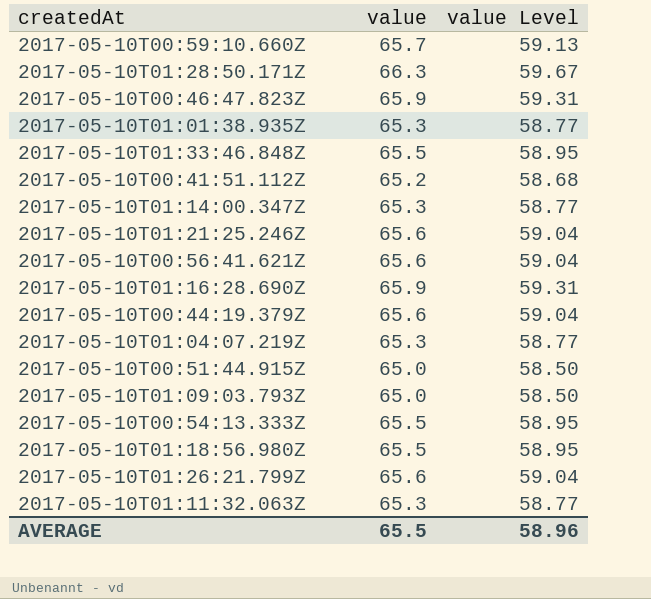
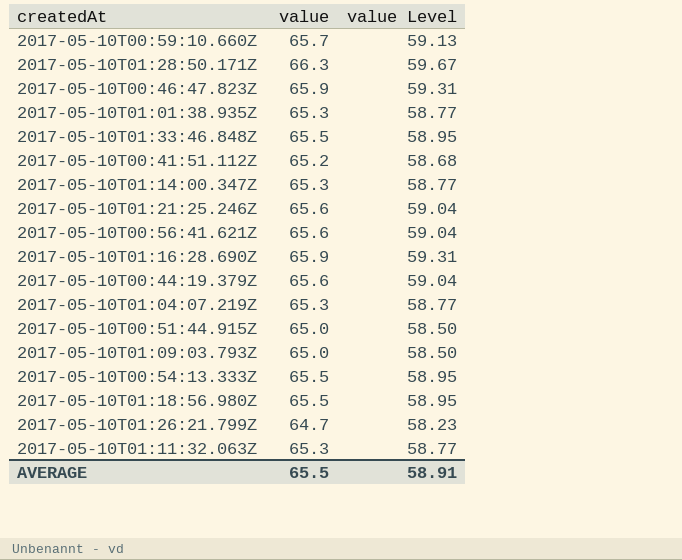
2017-05-10T01:26:21.799Z | value: 65.6 -> 64.7
2017-05-10T01:26:21.799Z | value Level: 59.04 -> 58.23
AVERAGE | value Level: 58.96 -> 58.91

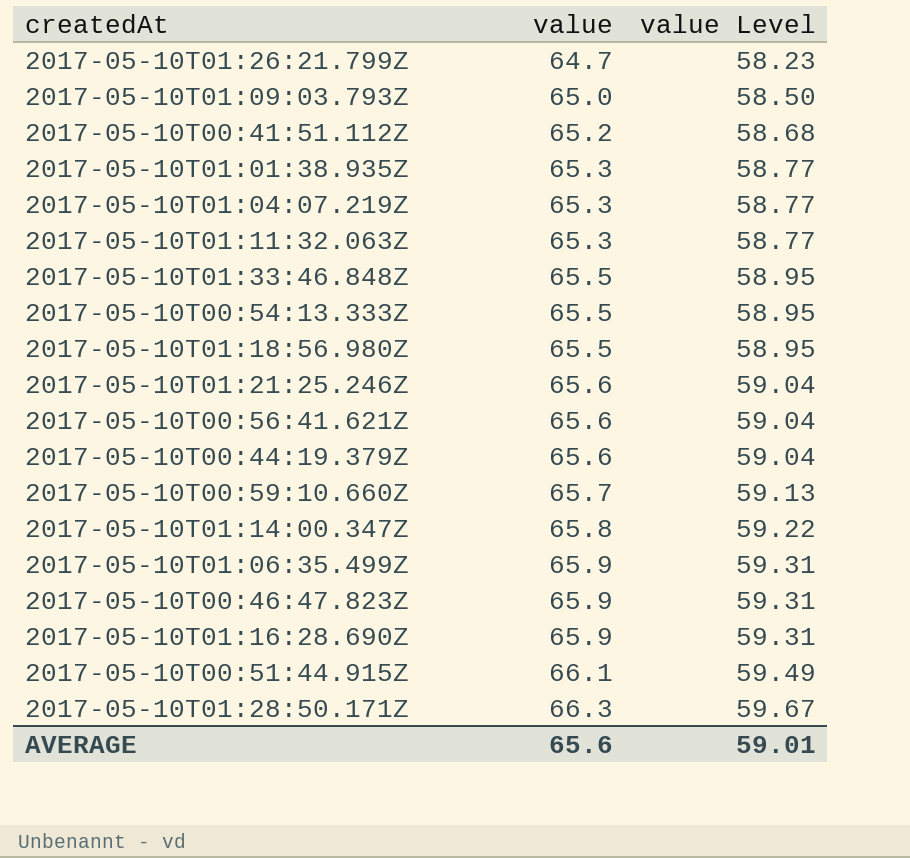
row order: none -> value ascending
2017-05-10T01:14:00.347Z | value: 65.3 -> 65.8
2017-05-10T01:14:00.347Z | value Level: 58.77 -> 59.22
row 2017-05-10T01:06:35.499Z: none -> 65.9 | 59.31
2017-05-10T00:51:44.915Z | value: 65.0 -> 66.1
2017-05-10T00:51:44.915Z | value Level: 58.50 -> 59.49
AVERAGE | value: 65.5 -> 65.6
AVERAGE | value Level: 58.91 -> 59.01

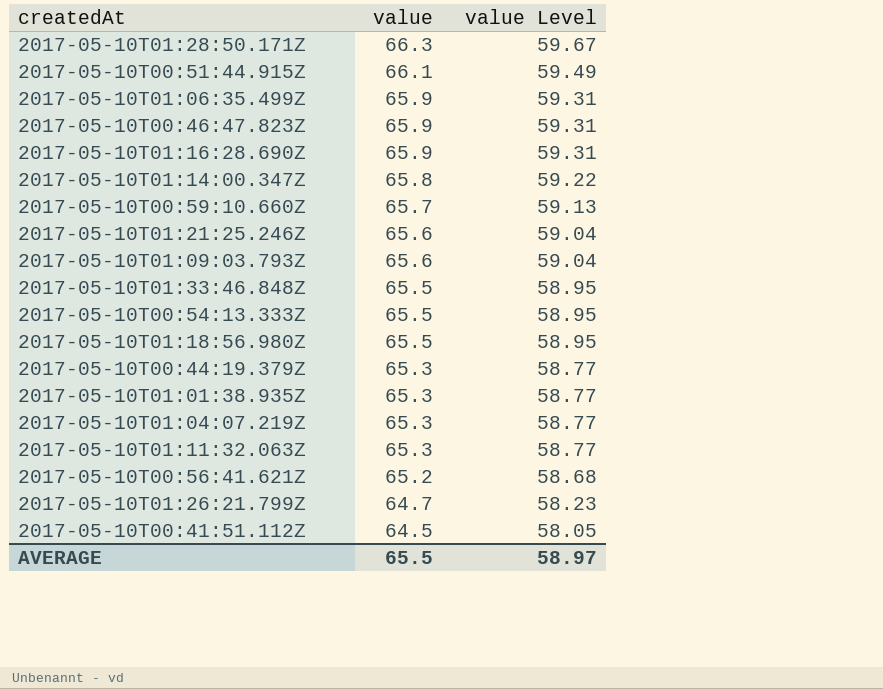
row order: value ascending -> value descending
2017-05-10T01:09:03.793Z | value: 65.0 -> 65.6
2017-05-10T01:09:03.793Z | value Level: 58.50 -> 59.04
2017-05-10T00:44:19.379Z | value: 65.6 -> 65.3
2017-05-10T00:44:19.379Z | value Level: 59.04 -> 58.77
2017-05-10T00:56:41.621Z | value: 65.6 -> 65.2
2017-05-10T00:56:41.621Z | value Level: 59.04 -> 58.68
2017-05-10T00:41:51.112Z | value: 65.2 -> 64.5
2017-05-10T00:41:51.112Z | value Level: 58.68 -> 58.05
AVERAGE | value: 65.6 -> 65.5
AVERAGE | value Level: 59.01 -> 58.97

